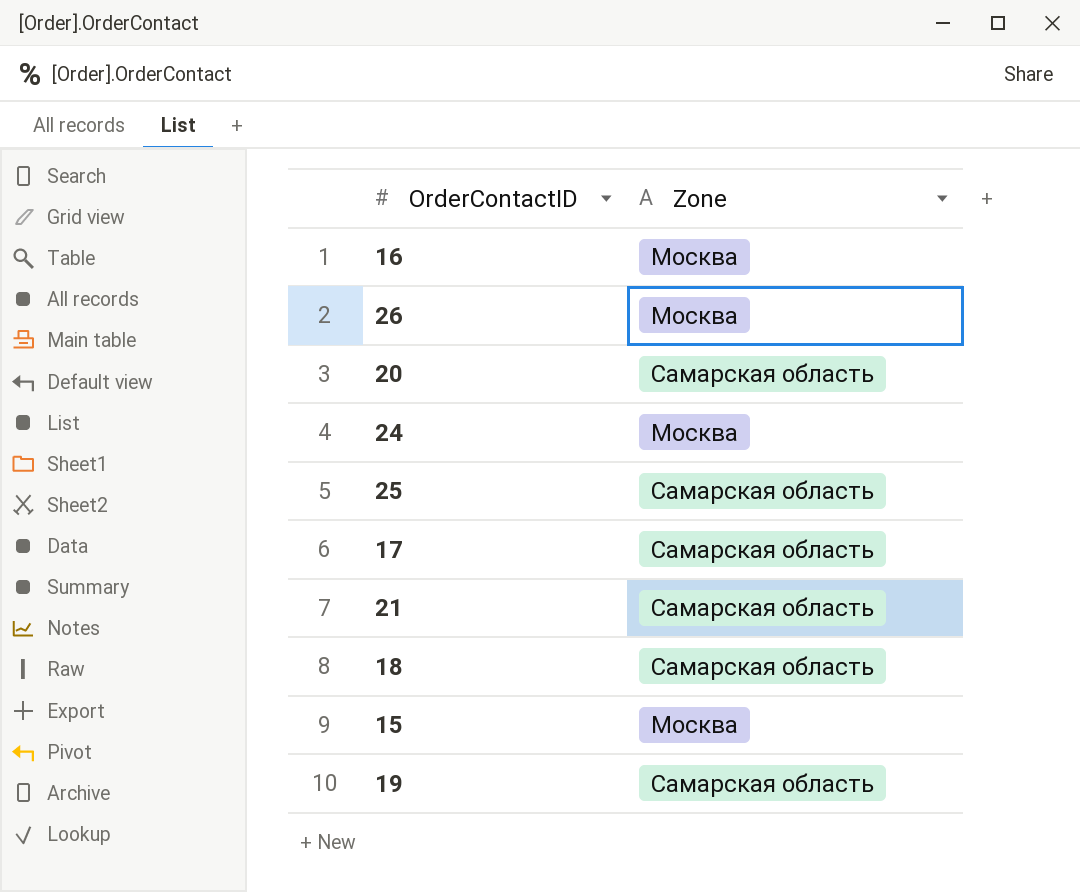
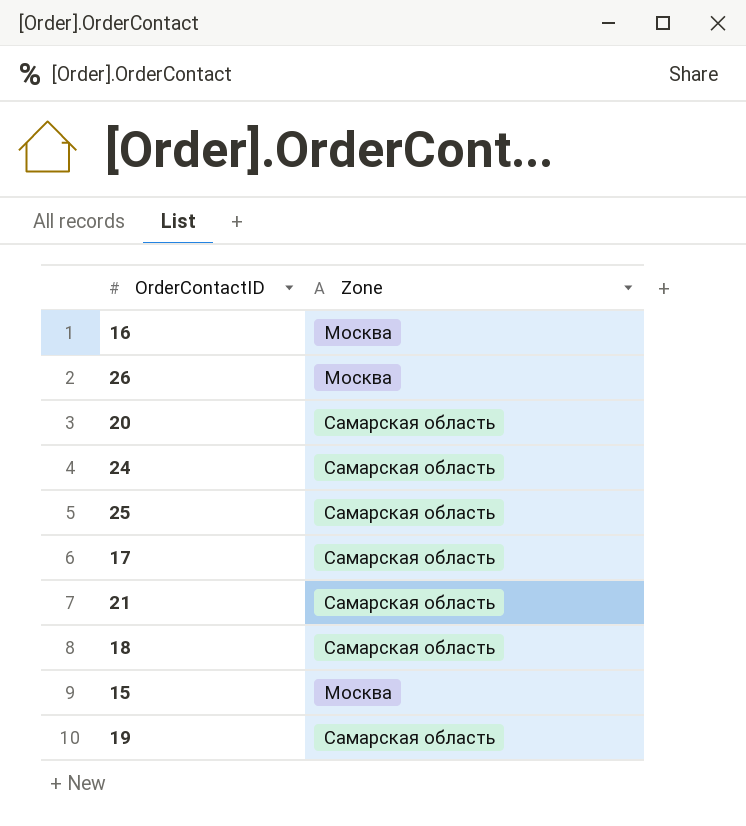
24 | Zone: Москва -> Самарская область

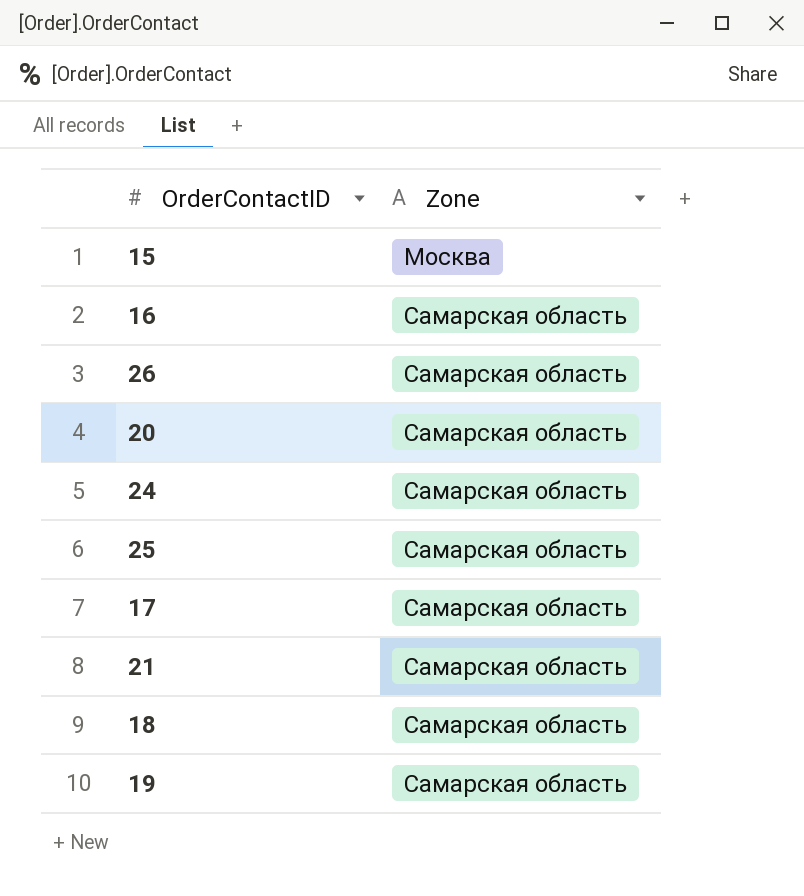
row order: none -> Zone ascending
16 | Zone: Москва -> Самарская область
26 | Zone: Москва -> Самарская область

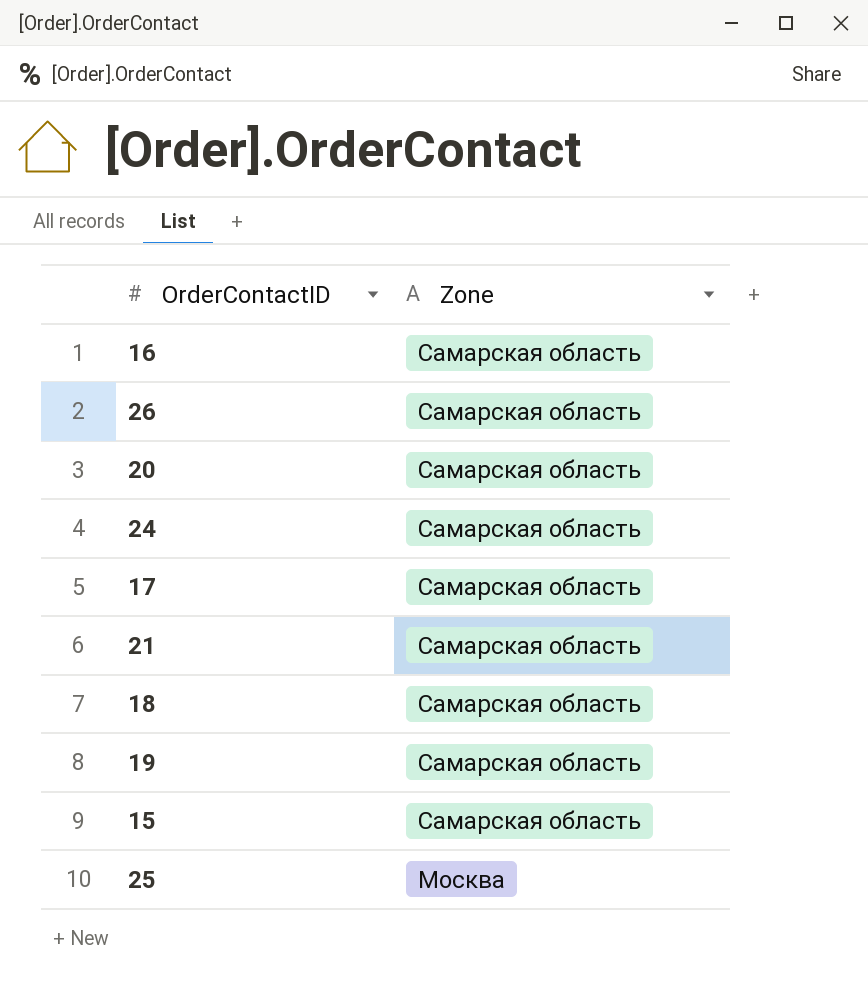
row order: Zone ascending -> Zone descending
15 | Zone: Москва -> Самарская область
25 | Zone: Самарская область -> Москва

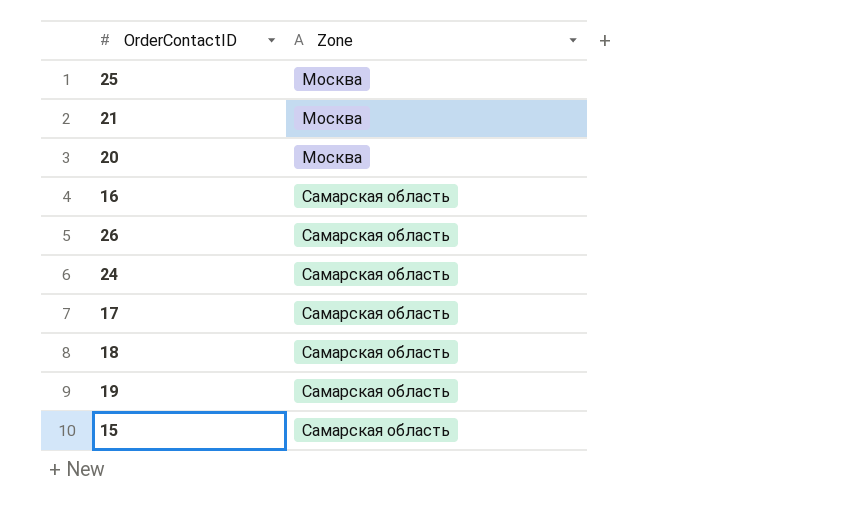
row order: Zone descending -> Zone ascending
21 | Zone: Самарская область -> Москва
20 | Zone: Самарская область -> Москва

